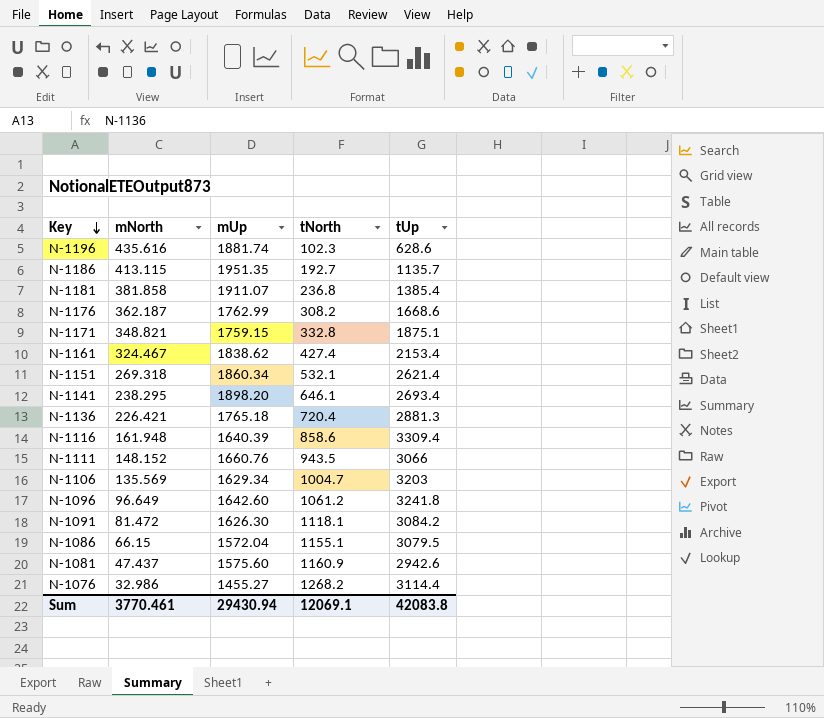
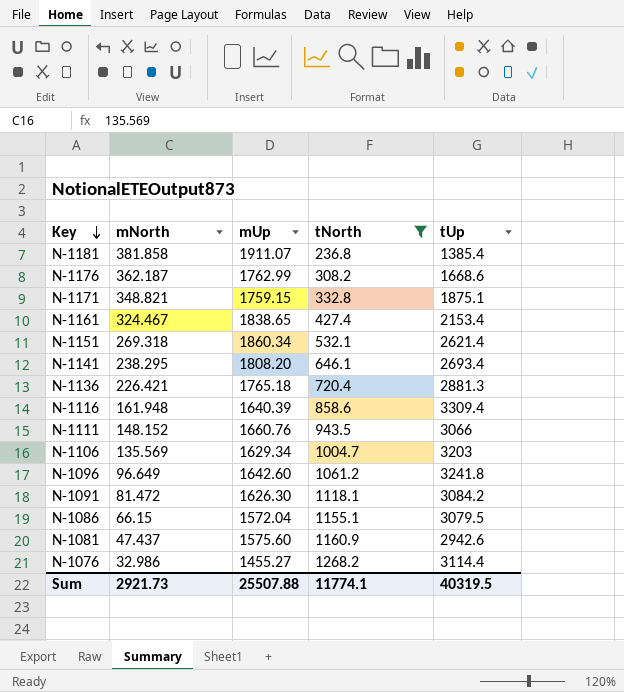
filter: none -> tNorth >= 236.8
N-1161 | mUp: 1838.62 -> 1838.65
N-1141 | mUp: 1898.20 -> 1808.20
Sum | mNorth: 3770.461 -> 2921.73
Sum | mUp: 29430.94 -> 25507.88
Sum | tNorth: 12069.1 -> 11774.1
Sum | tUp: 42083.8 -> 40319.5

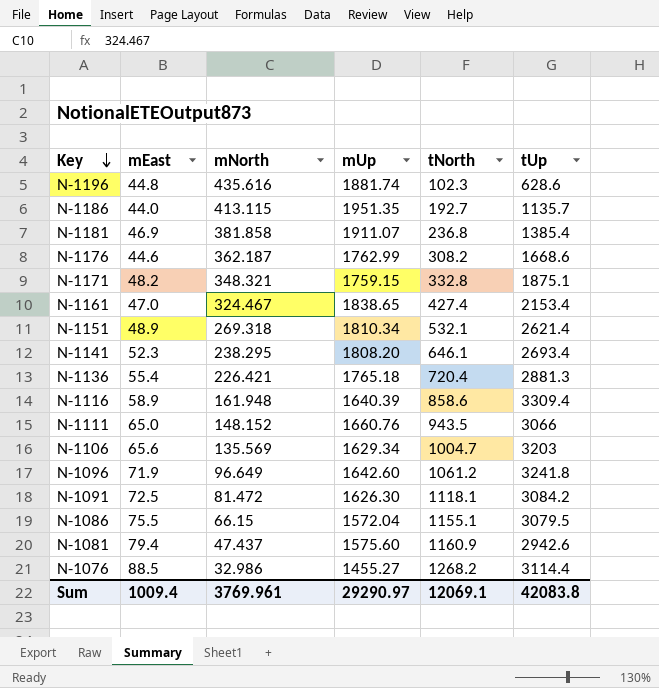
filter: tNorth >= 236.8 -> none
column mEast | position: none -> 2
N-1171 | mNorth: 348.821 -> 348.321
N-1151 | mUp: 1860.34 -> 1810.34
Sum | mNorth: 2921.73 -> 3769.961
Sum | mUp: 25507.88 -> 29290.97
Sum | tNorth: 11774.1 -> 12069.1
Sum | tUp: 40319.5 -> 42083.8

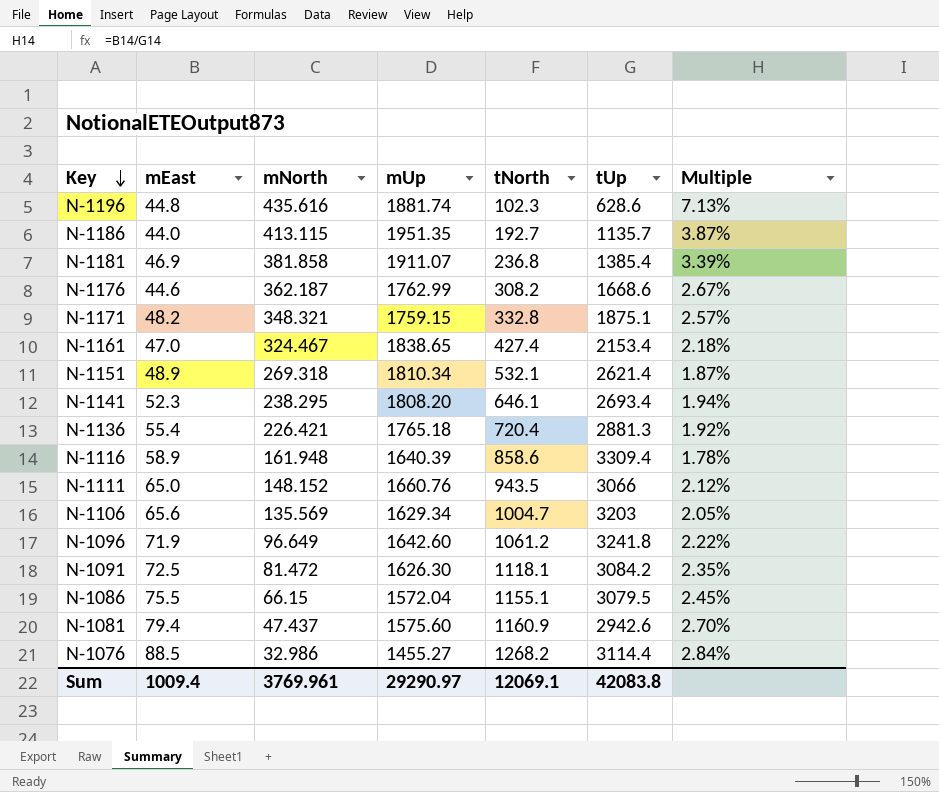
column Multiple | formula: none -> [mEast] / [tUp]

